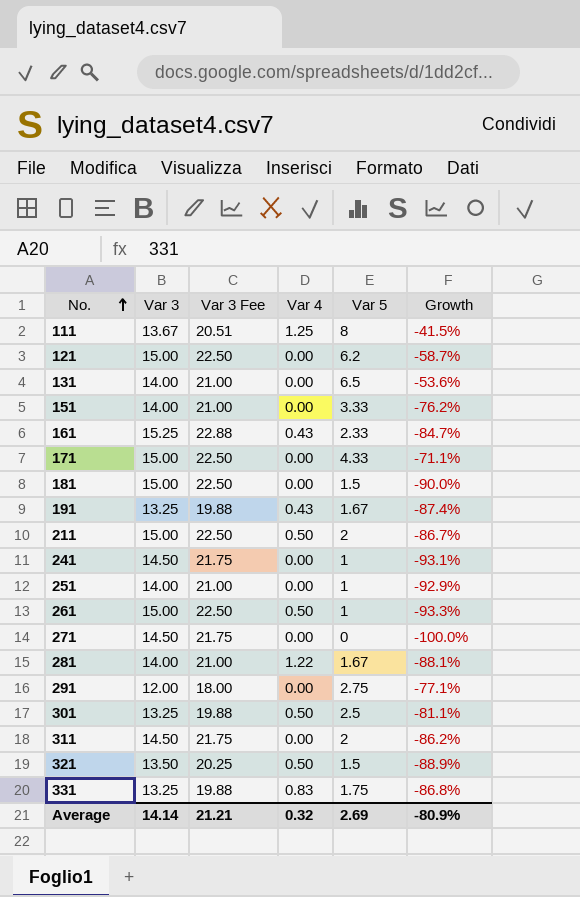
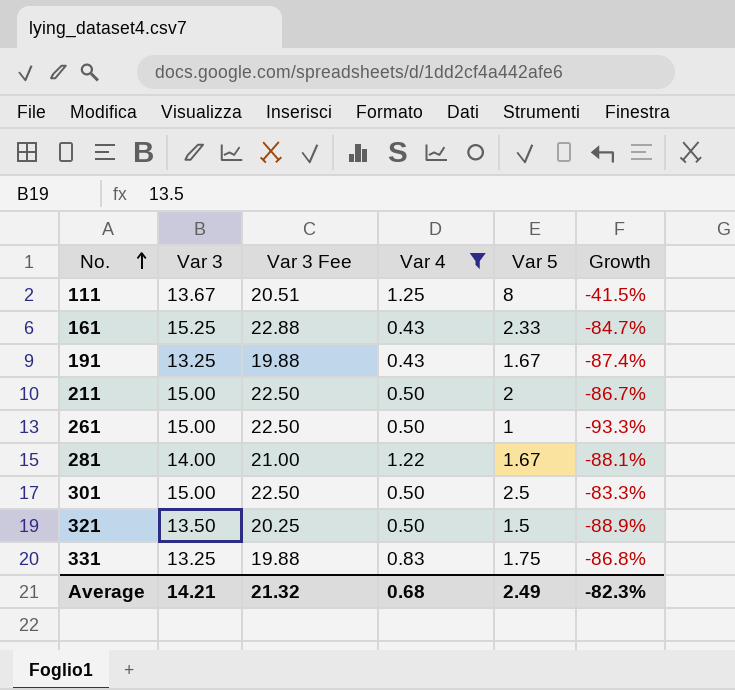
filter: none -> Var 4 != 0.00
301 | Var 3: 13.25 -> 15.00
301 | Var 3 Fee: 19.88 -> 22.50
301 | Growth: -81.1% -> -83.3%
Average | Var 3: 14.14 -> 14.21
Average | Var 3 Fee: 21.21 -> 21.32
Average | Var 4: 0.32 -> 0.68
Average | Var 5: 2.69 -> 2.49
Average | Growth: -80.9% -> -82.3%

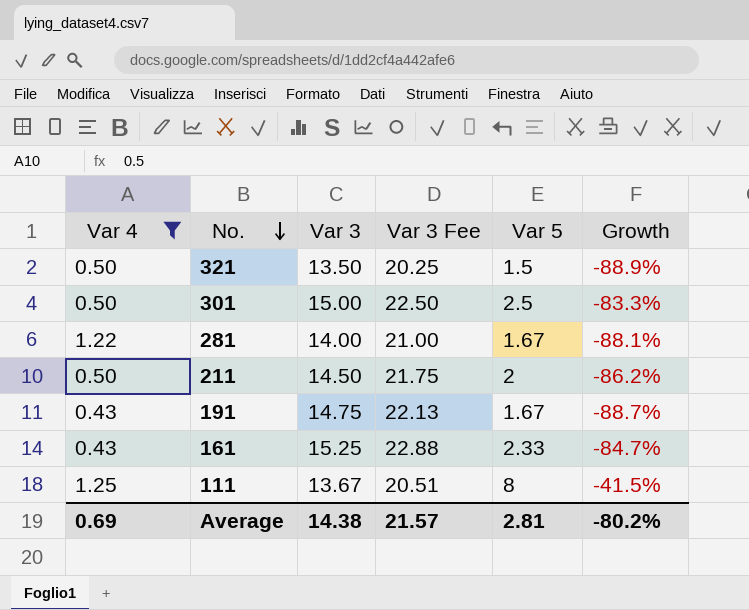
row order: No. ascending -> No. descending
column Var 4 | position: 4 -> 1
row 261: 15.00 | 22.50 | 0.50 | 1 | -93.3% -> none
row 331: 13.25 | 19.88 | 0.83 | 1.75 | -86.8% -> none
211 | Var 3: 15.00 -> 14.50
211 | Var 3 Fee: 22.50 -> 21.75
211 | Growth: -86.7% -> -86.2%
191 | Var 3: 13.25 -> 14.75
191 | Var 3 Fee: 19.88 -> 22.13
191 | Growth: -87.4% -> -88.7%
Average | Var 4: 0.68 -> 0.69
Average | Var 3: 14.21 -> 14.38
Average | Var 3 Fee: 21.32 -> 21.57
Average | Var 5: 2.49 -> 2.81
Average | Growth: -82.3% -> -80.2%

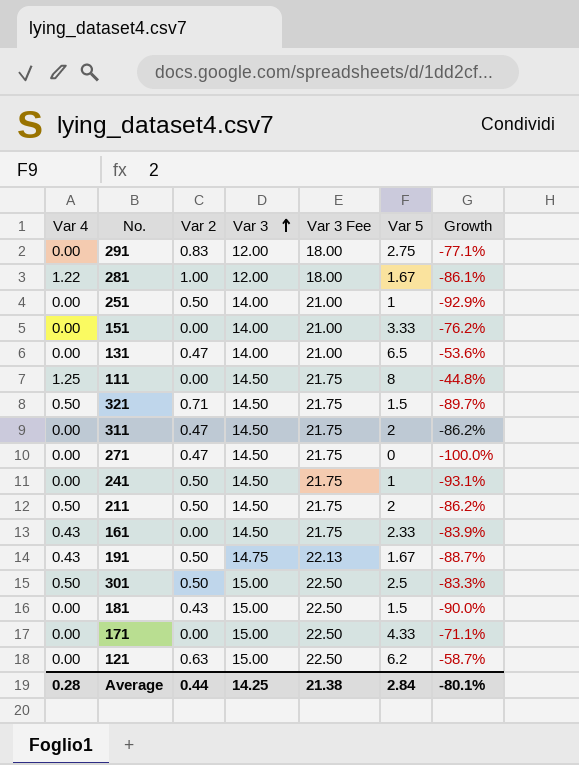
filter: Var 4 != 0.00 -> none
row order: No. descending -> Var 3 ascending
column Var 2 | position: none -> 3
281 | Var 3: 14.00 -> 12.00
281 | Var 3 Fee: 21.00 -> 18.00
281 | Growth: -88.1% -> -86.1%
111 | Var 3: 13.67 -> 14.50
111 | Var 3 Fee: 20.51 -> 21.75
111 | Growth: -41.5% -> -44.8%
321 | Var 3: 13.50 -> 14.50
321 | Var 3 Fee: 20.25 -> 21.75
321 | Growth: -88.9% -> -89.7%
161 | Var 3: 15.25 -> 14.50
161 | Var 3 Fee: 22.88 -> 21.75
161 | Growth: -84.7% -> -83.9%
Average | Var 4: 0.69 -> 0.28
Average | Var 3: 14.38 -> 14.25
Average | Var 3 Fee: 21.57 -> 21.38
Average | Var 5: 2.81 -> 2.84
Average | Growth: -80.2% -> -80.1%

